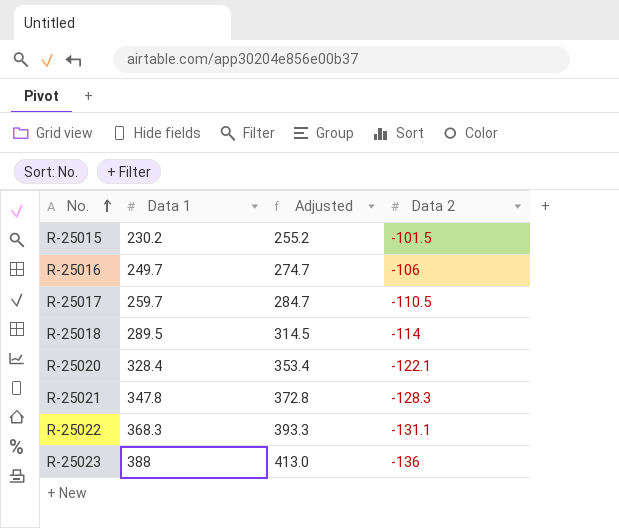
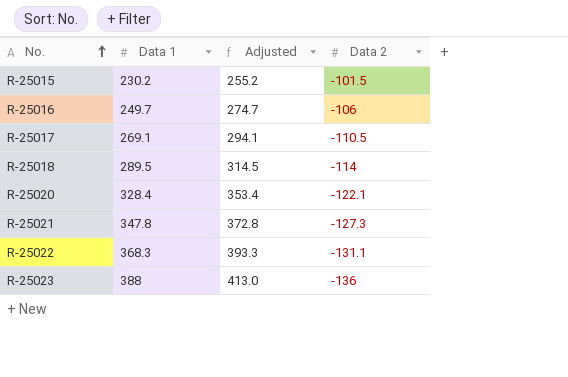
R-25017 | Data 1: 259.7 -> 269.1
R-25017 | Adjusted: 284.7 -> 294.1
R-25021 | Data 2: -128.3 -> -127.3

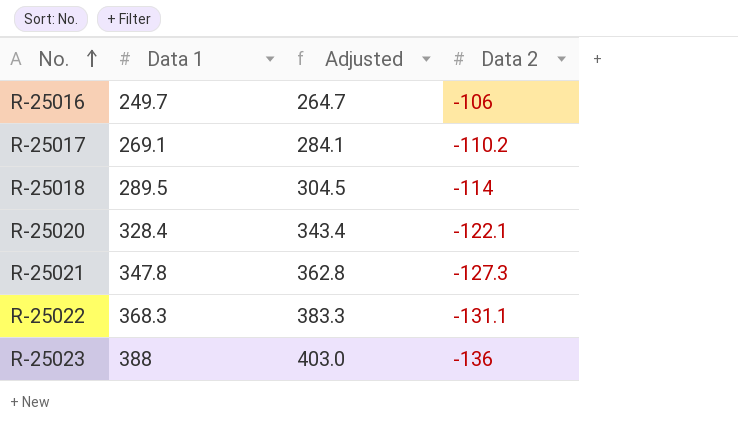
column Adjusted | formula: [Data 1] + 25 -> [Data 1] + 15
row R-25015: 230.2 | 255.2 | -101.5 -> none
R-25017 | Data 2: -110.5 -> -110.2

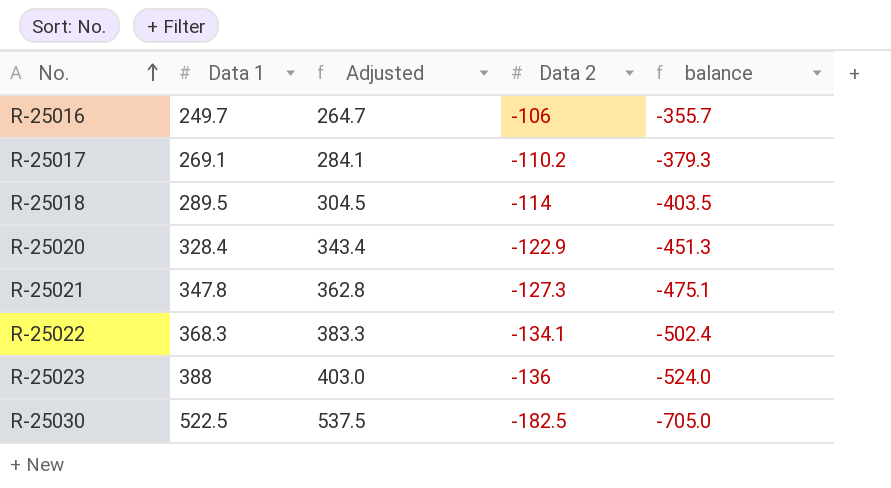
column balance | formula: none -> [Data 2] - [Data 1]
R-25020 | Data 2: -122.1 -> -122.9
R-25022 | Data 2: -131.1 -> -134.1
row R-25030: none -> 522.5 | 537.5 | -182.5 | -705.0

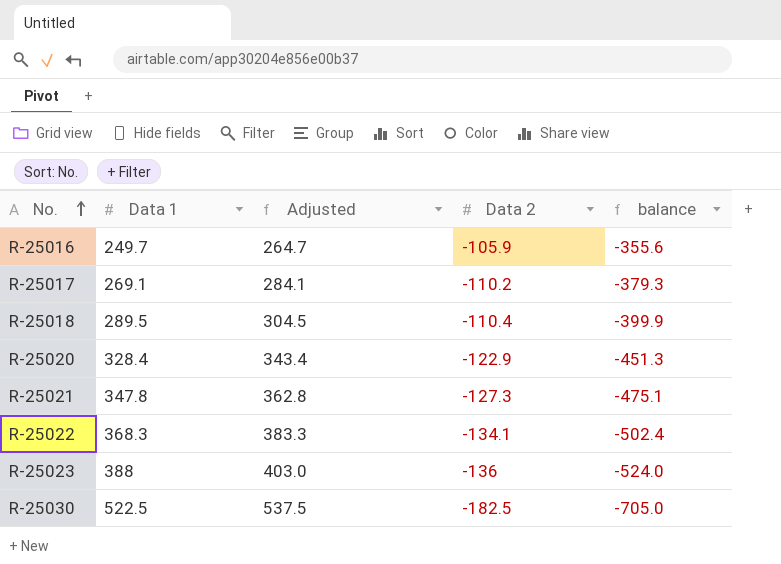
R-25016 | Data 2: -106 -> -105.9
R-25016 | balance: -355.7 -> -355.6
R-25018 | Data 2: -114 -> -110.4
R-25018 | balance: -403.5 -> -399.9

